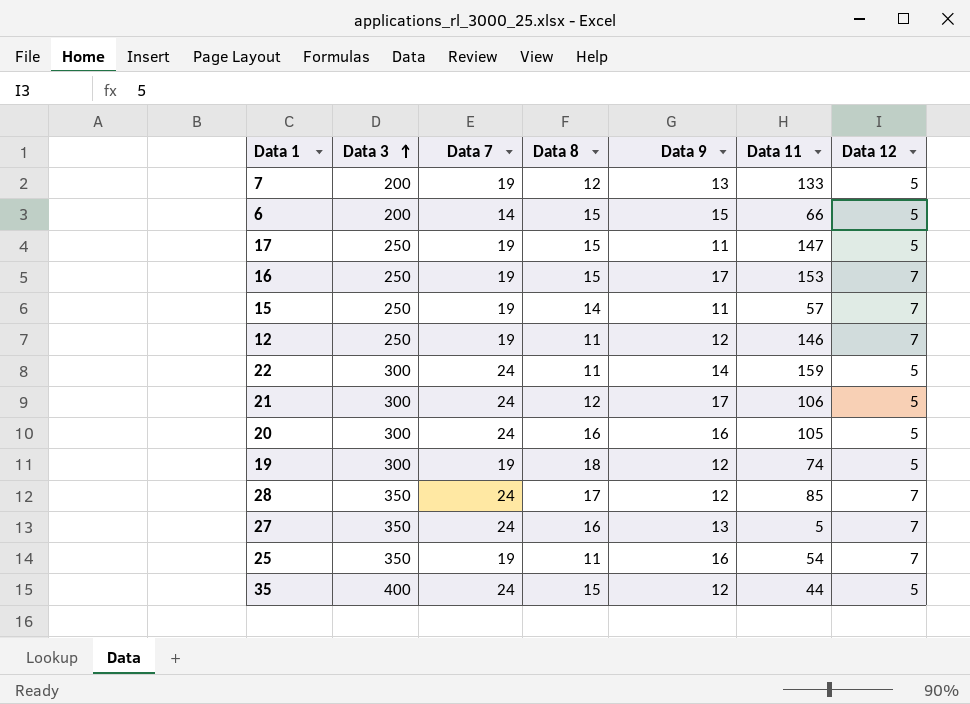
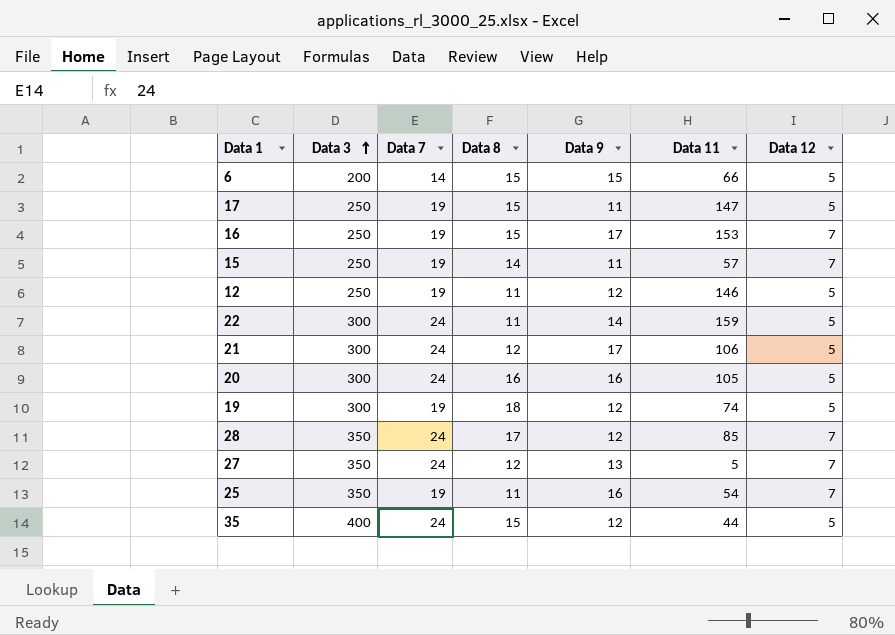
row 7: 200 | 19 | 12 | 13 | 133 | 5 -> none
12 | Data 12: 7 -> 5
27 | Data 8: 16 -> 12

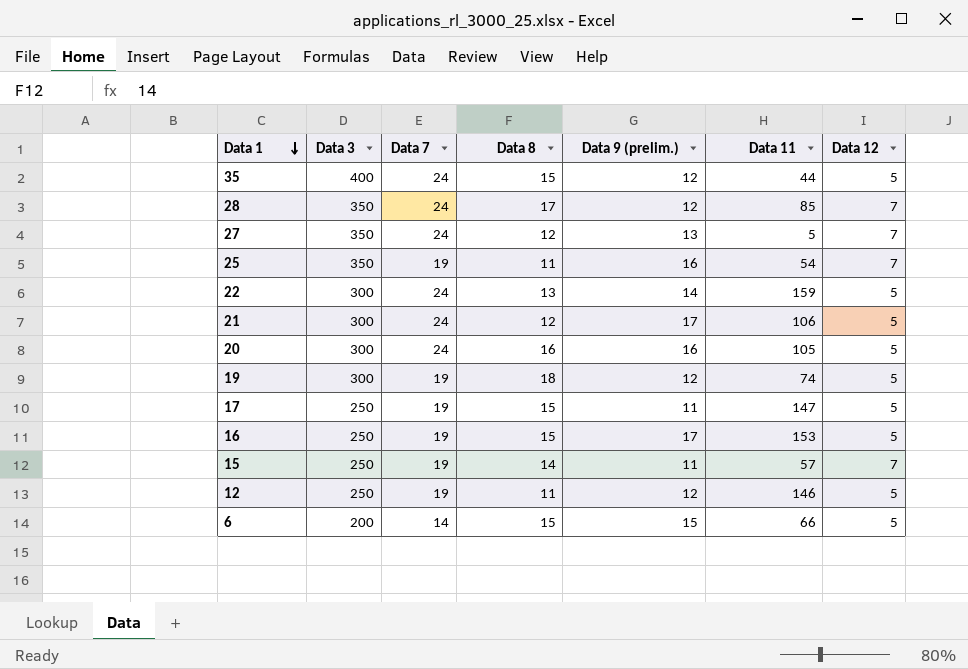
row order: Data 3 ascending -> Data 1 descending
column name: Data 9 -> Data 9 (prelim.)
22 | Data 8: 11 -> 13
16 | Data 12: 7 -> 5

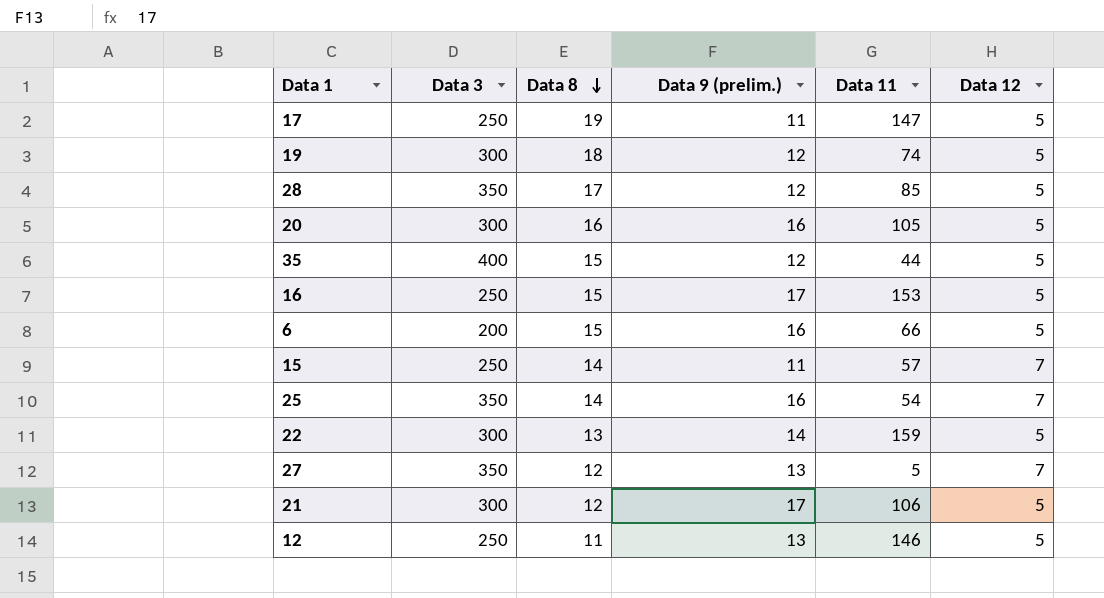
row order: Data 1 descending -> Data 8 descending
column Data 7 | position: 3 -> none
17 | Data 8: 15 -> 19
28 | Data 12: 7 -> 5
6 | Data 9 (prelim.): 15 -> 16
25 | Data 8: 11 -> 14
12 | Data 9 (prelim.): 12 -> 13

